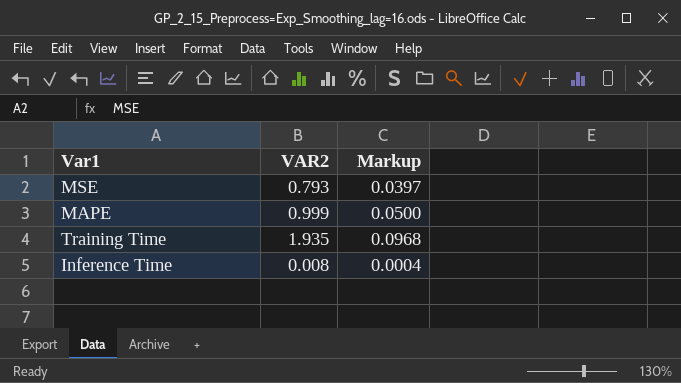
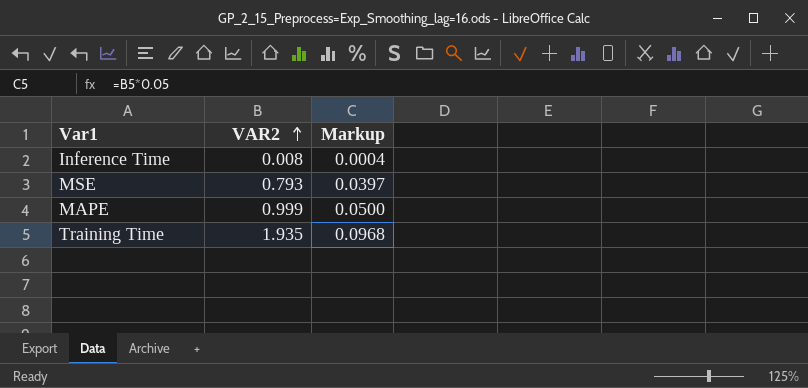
row order: none -> VAR2 ascending

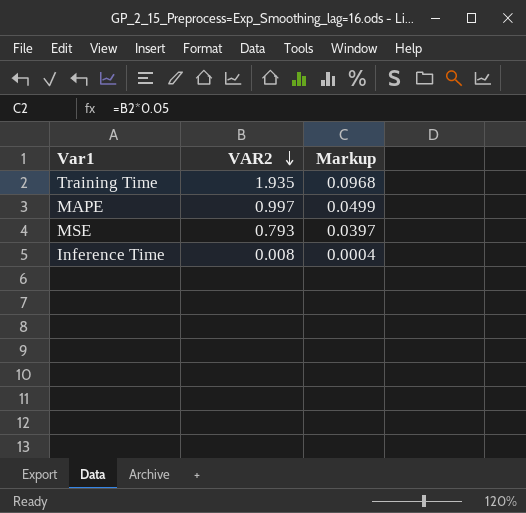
row order: VAR2 ascending -> VAR2 descending
MAPE | VAR2: 0.999 -> 0.997
MAPE | Markup: 0.0500 -> 0.0499

